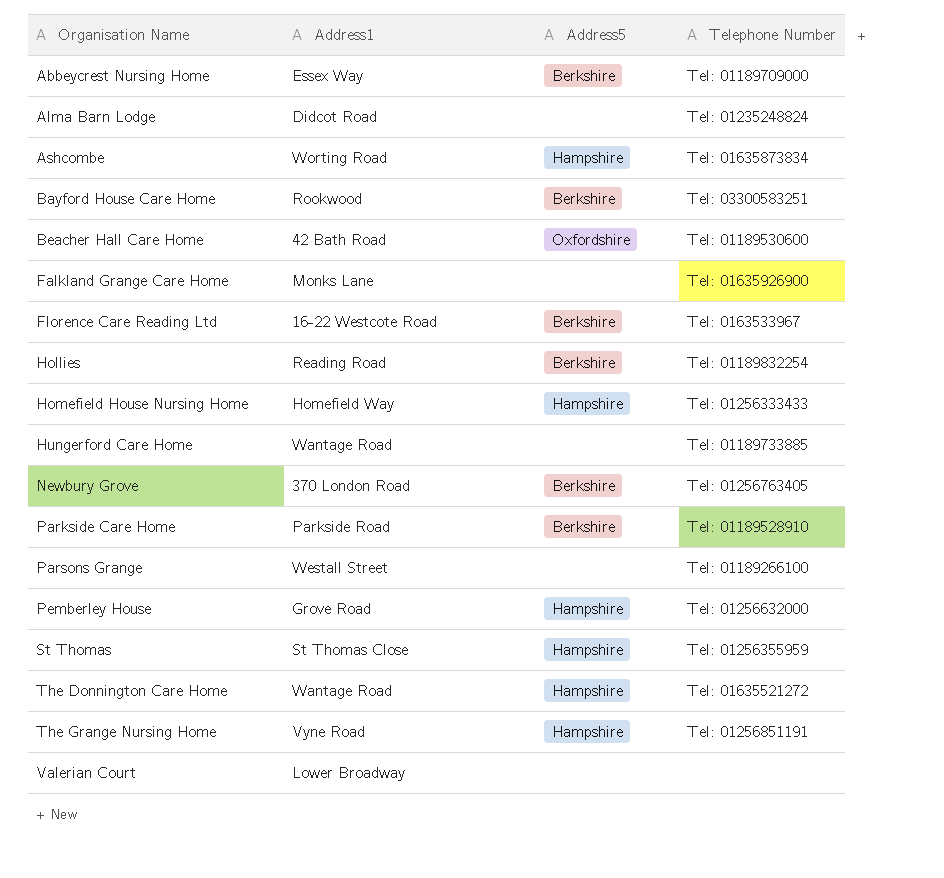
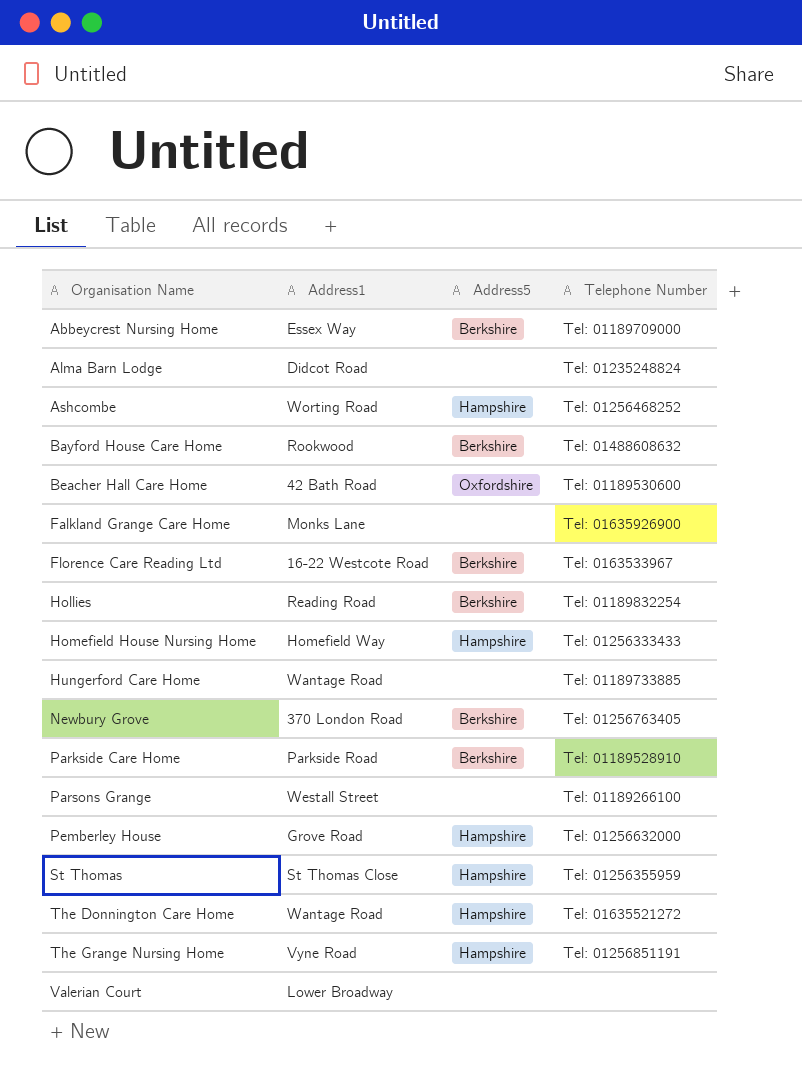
Ashcombe | Telephone Number: Tel: 01635873834 -> Tel: 01256468252
Bayford House Care Home | Telephone Number: Tel: 03300583251 -> Tel: 01488608632

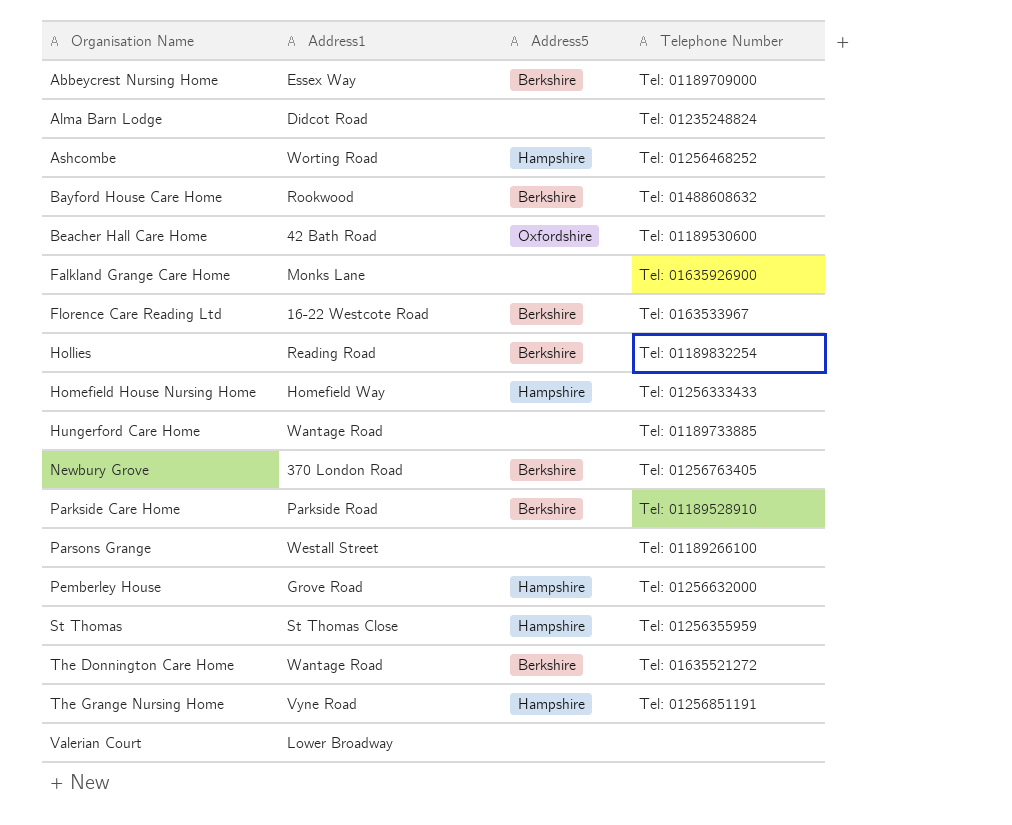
The Donnington Care Home | Address5: Hampshire -> Berkshire

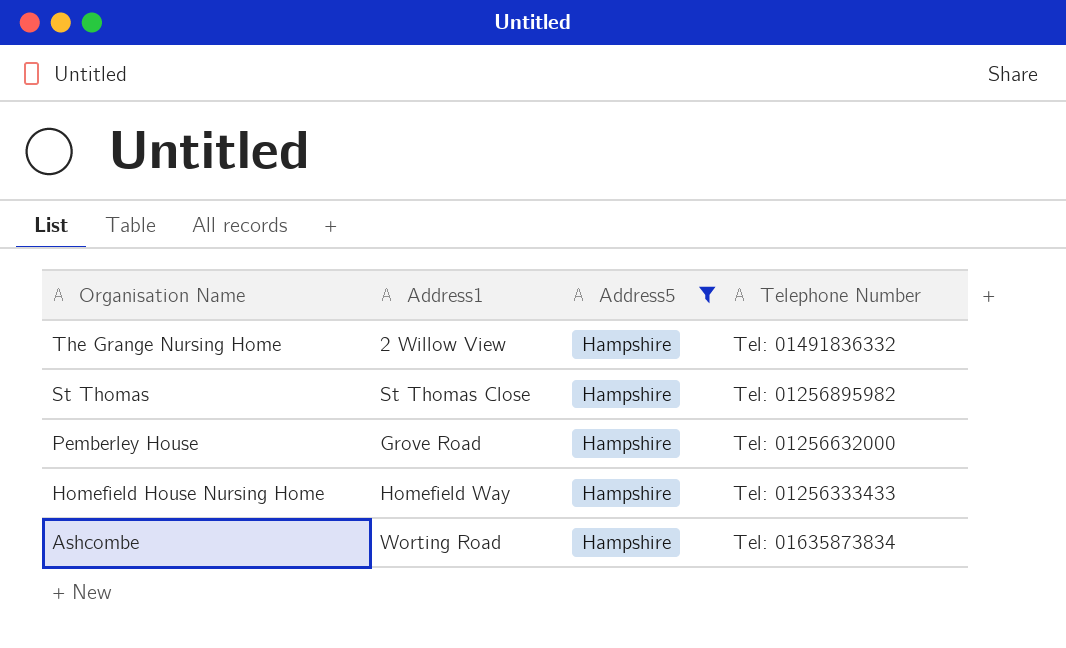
filter: none -> Address5 = Hampshire
row order: Organisation Name ascending -> Organisation Name descending
The Grange Nursing Home | Address1: Vyne Road -> 2 Willow View
The Grange Nursing Home | Telephone Number: Tel: 01256851191 -> Tel: 01491836332
St Thomas | Telephone Number: Tel: 01256355959 -> Tel: 01256895982
Ashcombe | Telephone Number: Tel: 01256468252 -> Tel: 01635873834

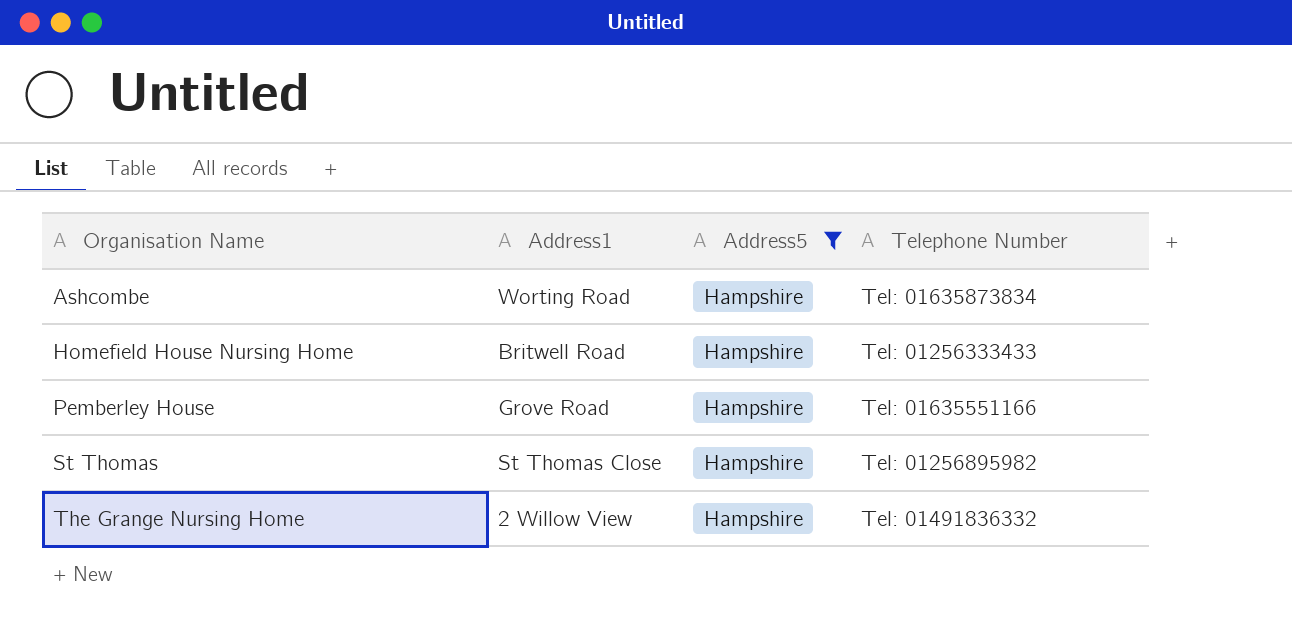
row order: Organisation Name descending -> Organisation Name ascending
Homefield House Nursing Home | Address1: Homefield Way -> Britwell Road
Pemberley House | Telephone Number: Tel: 01256632000 -> Tel: 01635551166

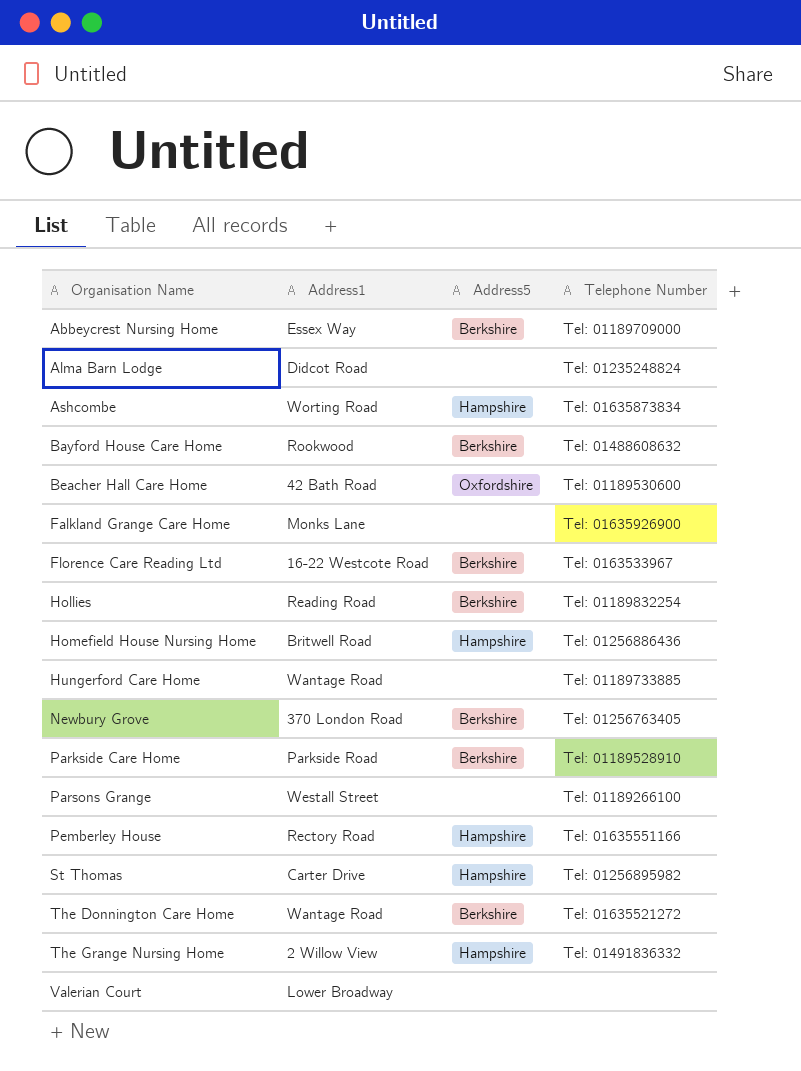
filter: Address5 = Hampshire -> none
Homefield House Nursing Home | Telephone Number: Tel: 01256333433 -> Tel: 01256886436
Pemberley House | Address1: Grove Road -> Rectory Road
St Thomas | Address1: St Thomas Close -> Carter Drive

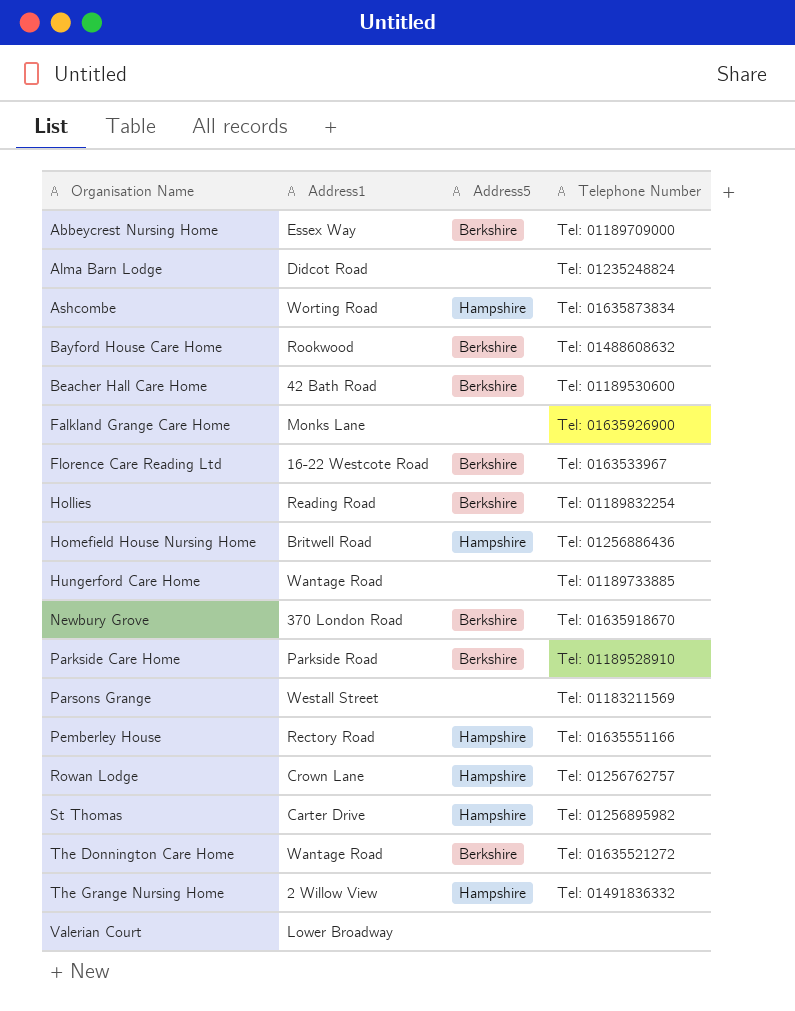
Beacher Hall Care Home | Address5: Oxfordshire -> Berkshire
Newbury Grove | Telephone Number: Tel: 01256763405 -> Tel: 01635918670
Parsons Grange | Telephone Number: Tel: 01189266100 -> Tel: 01183211569
row Rowan Lodge: none -> Crown Lane | Hampshire | Tel: 01256762757

